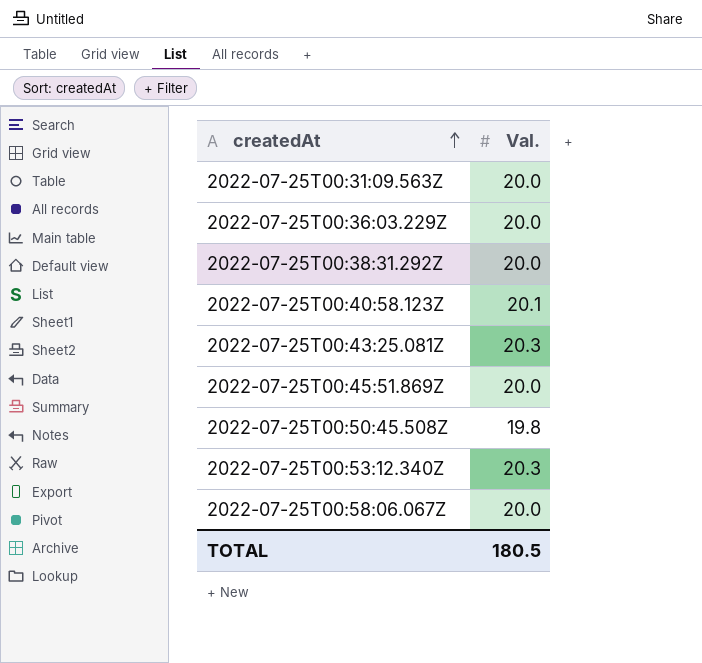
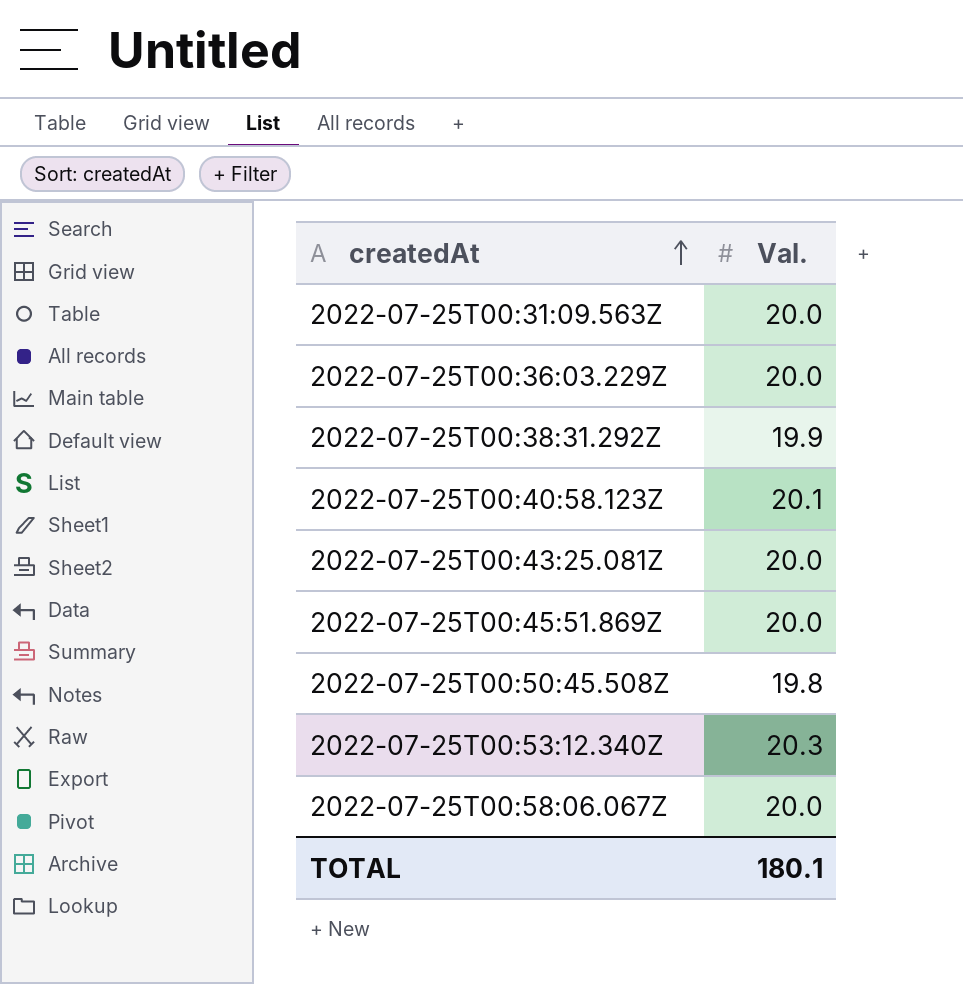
2022-07-25T00:38:31.292Z | Val.: 20.0 -> 19.9
2022-07-25T00:43:25.081Z | Val.: 20.3 -> 20.0
TOTAL | Val.: 180.5 -> 180.1

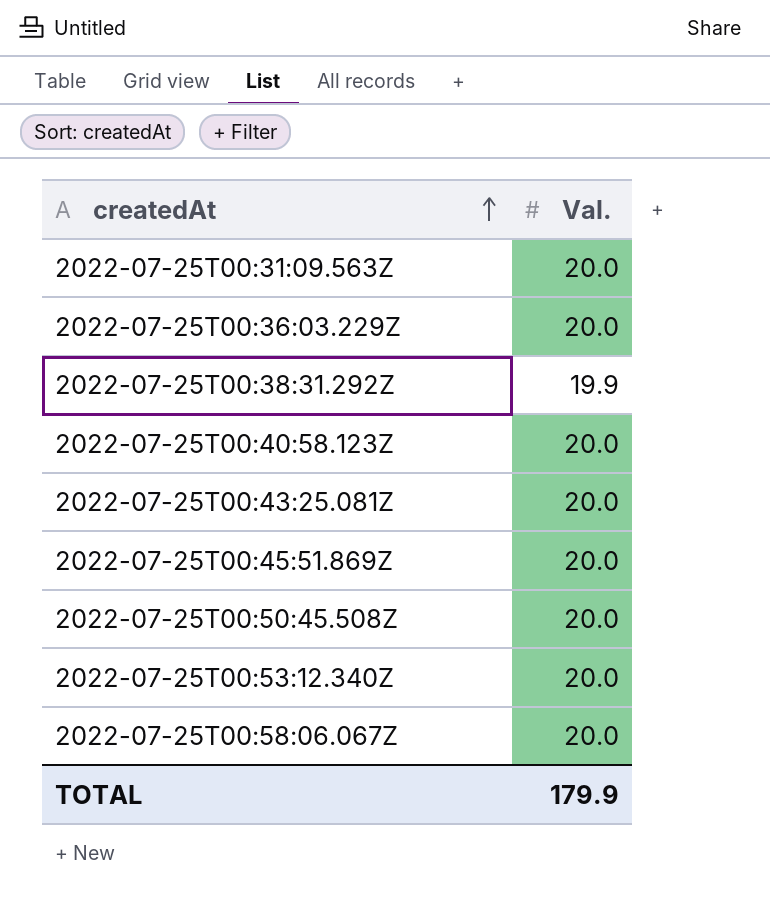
2022-07-25T00:40:58.123Z | Val.: 20.1 -> 20.0
2022-07-25T00:50:45.508Z | Val.: 19.8 -> 20.0
2022-07-25T00:53:12.340Z | Val.: 20.3 -> 20.0
TOTAL | Val.: 180.1 -> 179.9

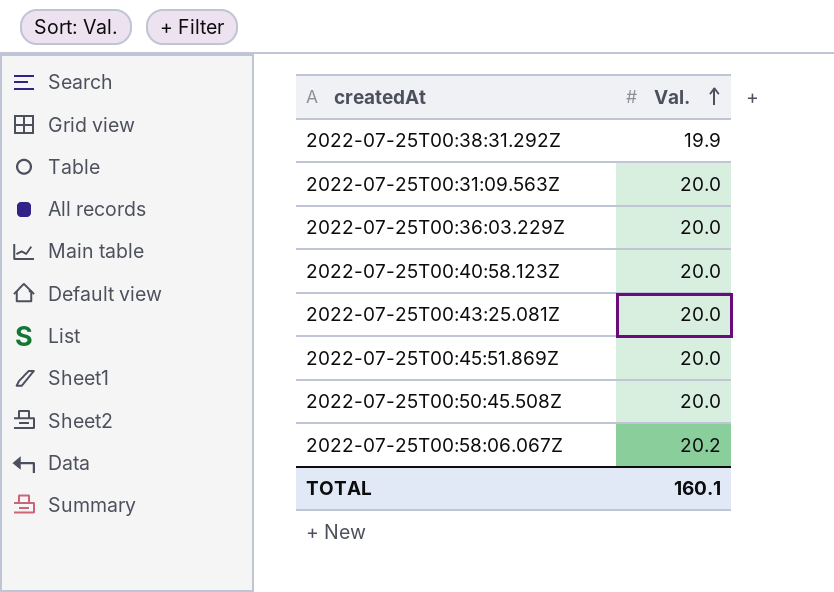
row order: createdAt ascending -> Val. ascending
row 2022-07-25T00:53:12.340Z: 20.0 -> none
2022-07-25T00:58:06.067Z | Val.: 20.0 -> 20.2
TOTAL | Val.: 179.9 -> 160.1

